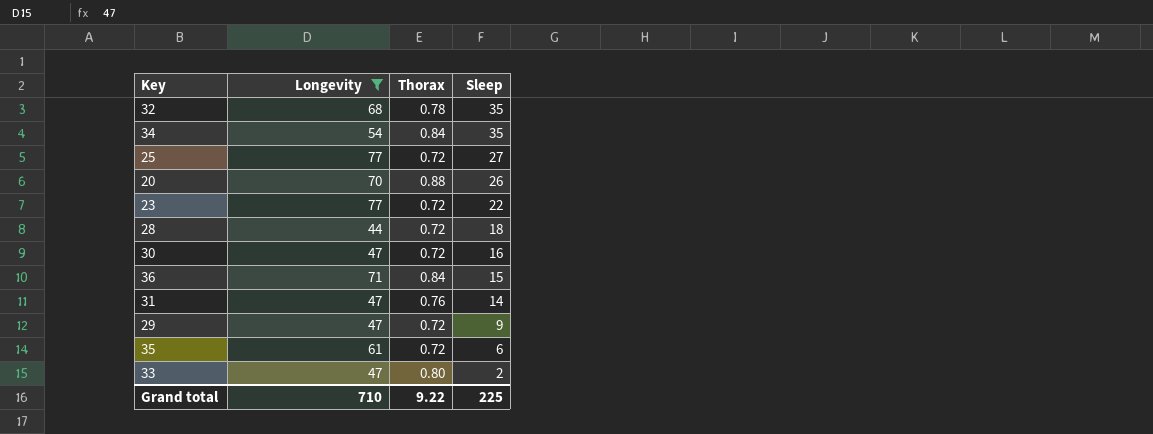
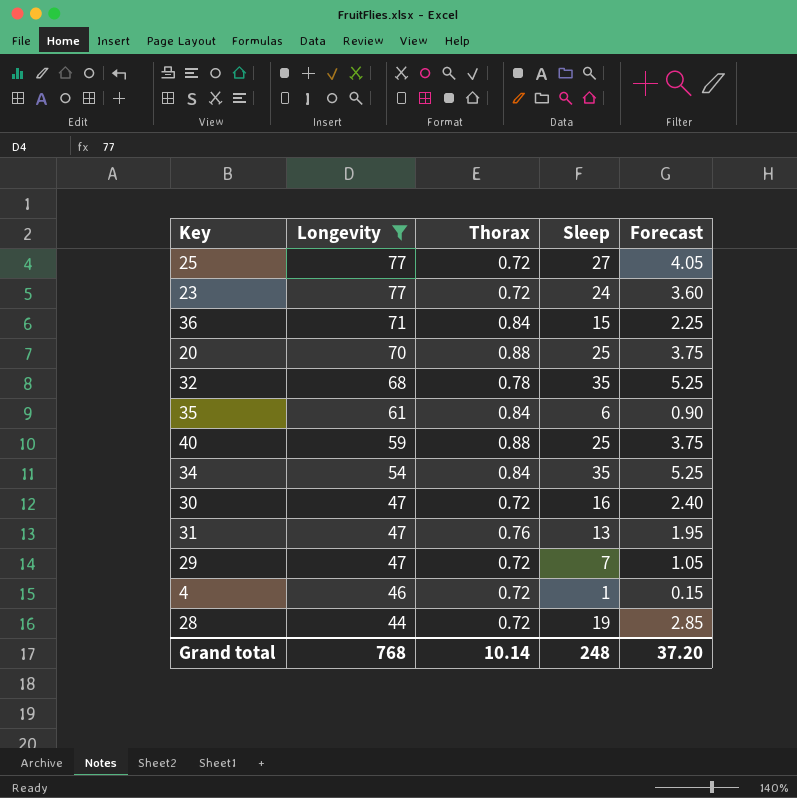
row order: Sleep descending -> Longevity descending
column Forecast | formula: none -> [Sleep] * 0.15
row 33: 47 | 0.80 | 2 -> none
23 | Sleep: 22 -> 24
20 | Sleep: 26 -> 25
35 | Thorax: 0.72 -> 0.84
row 40: none -> 59 | 0.88 | 25 | 3.75
31 | Sleep: 14 -> 13
29 | Sleep: 9 -> 7
row 4: none -> 46 | 0.72 | 1 | 0.15
28 | Sleep: 18 -> 19
Grand total | Longevity: 710 -> 768
Grand total | Thorax: 9.22 -> 10.14
Grand total | Sleep: 225 -> 248

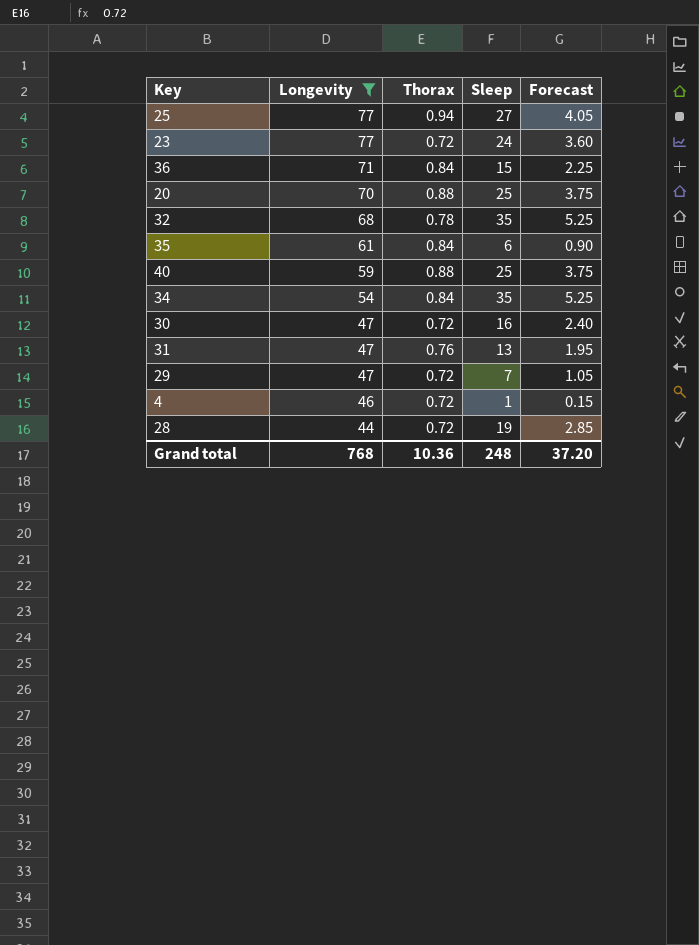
25 | Thorax: 0.72 -> 0.94
Grand total | Thorax: 10.14 -> 10.36

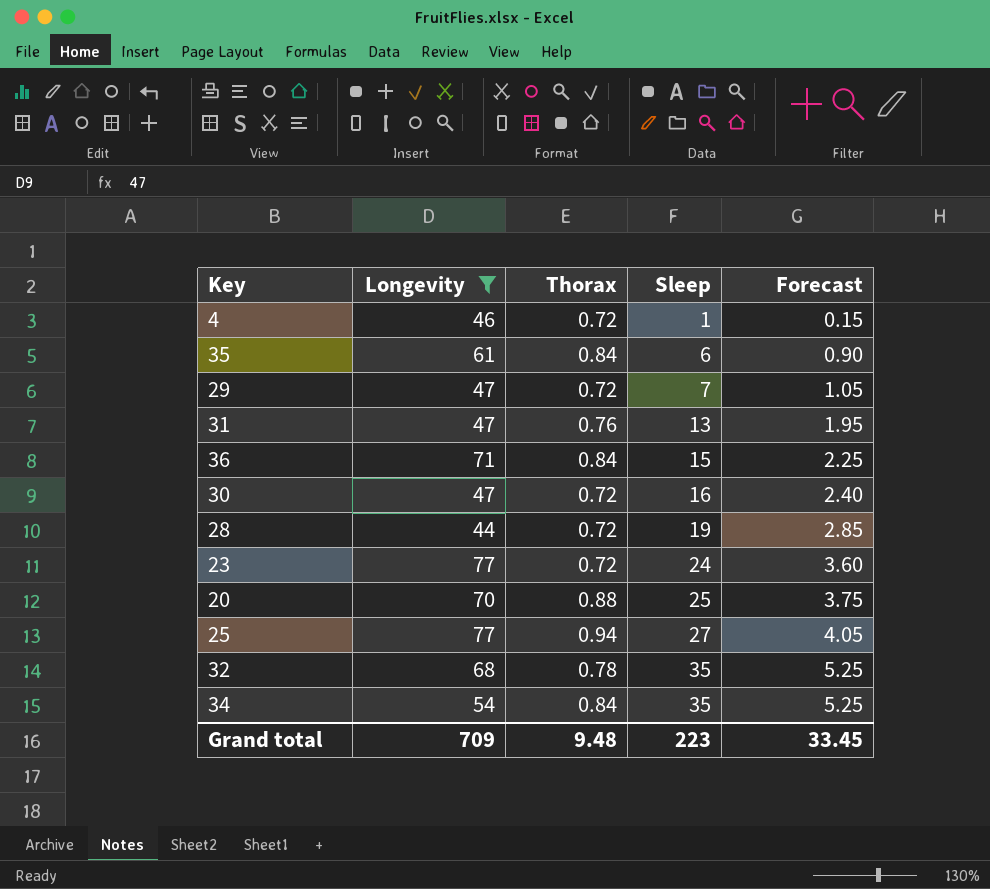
row order: Longevity descending -> Sleep ascending
row 40: 59 | 0.88 | 25 | 3.75 -> none
Grand total | Longevity: 768 -> 709
Grand total | Thorax: 10.36 -> 9.48
Grand total | Sleep: 248 -> 223
Grand total | Forecast: 37.20 -> 33.45

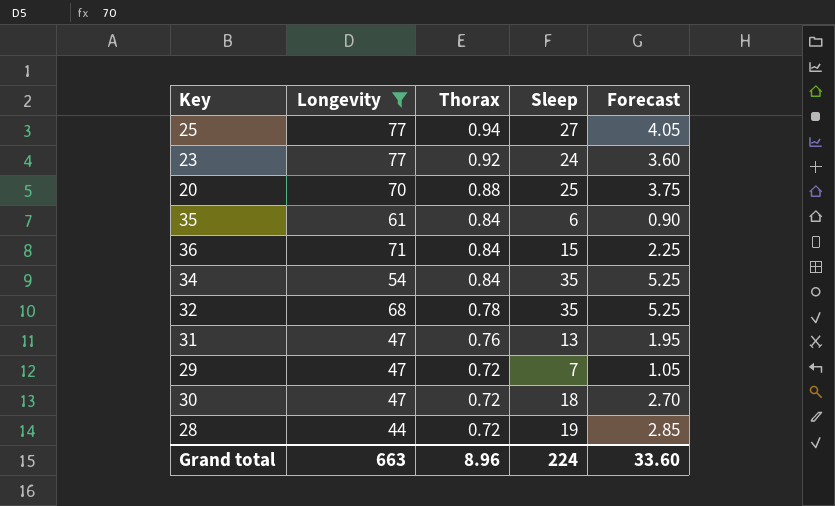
row order: Sleep ascending -> Thorax descending
row 4: 46 | 0.72 | 1 | 0.15 -> none
23 | Thorax: 0.72 -> 0.92
30 | Sleep: 16 -> 18
30 | Forecast: 2.40 -> 2.70
Grand total | Longevity: 709 -> 663
Grand total | Thorax: 9.48 -> 8.96
Grand total | Sleep: 223 -> 224
Grand total | Forecast: 33.45 -> 33.60

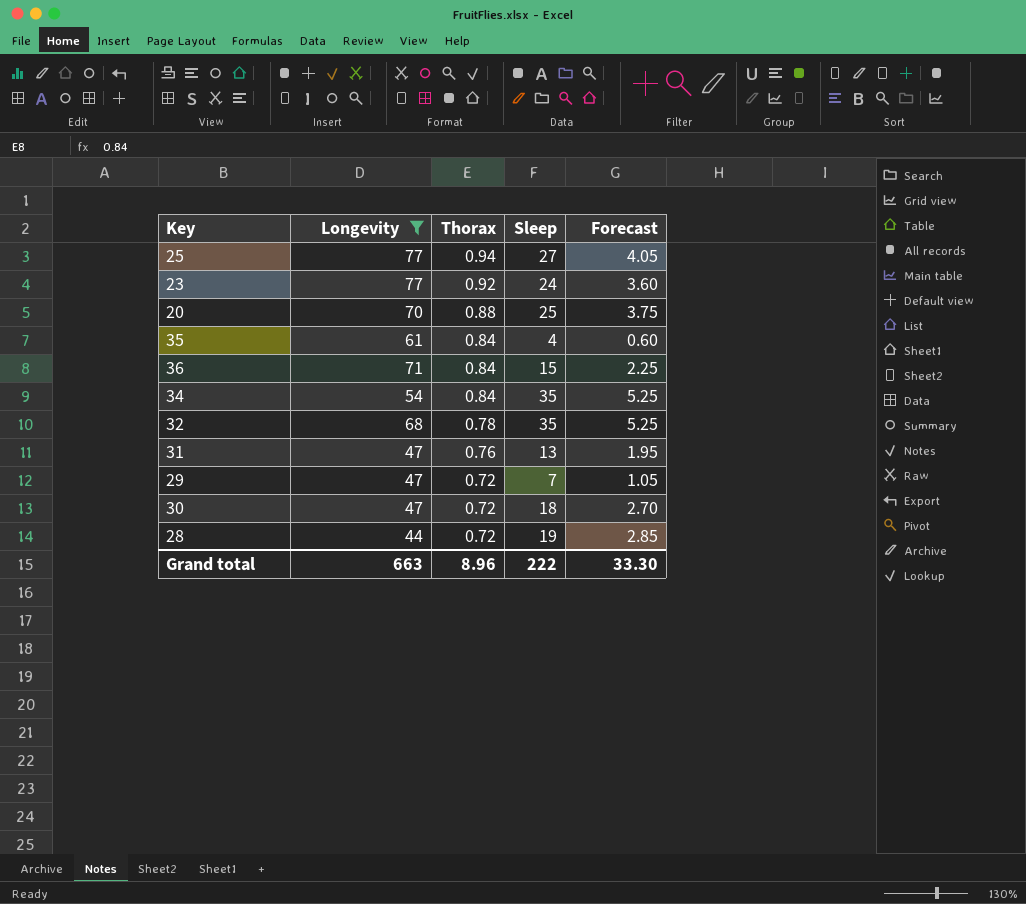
35 | Sleep: 6 -> 4
35 | Forecast: 0.90 -> 0.60
Grand total | Sleep: 224 -> 222
Grand total | Forecast: 33.60 -> 33.30

